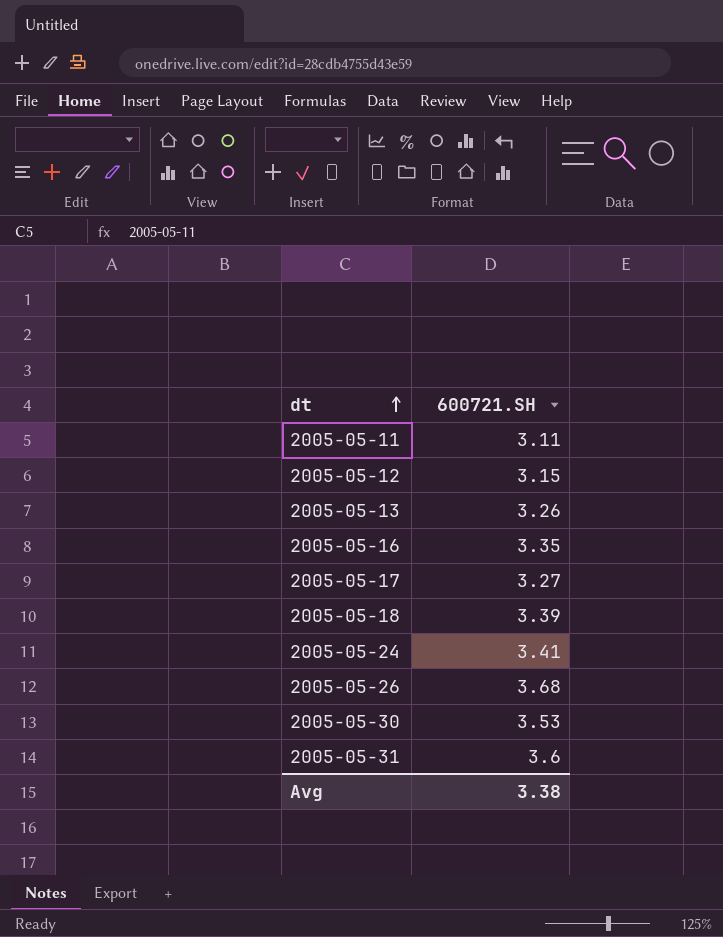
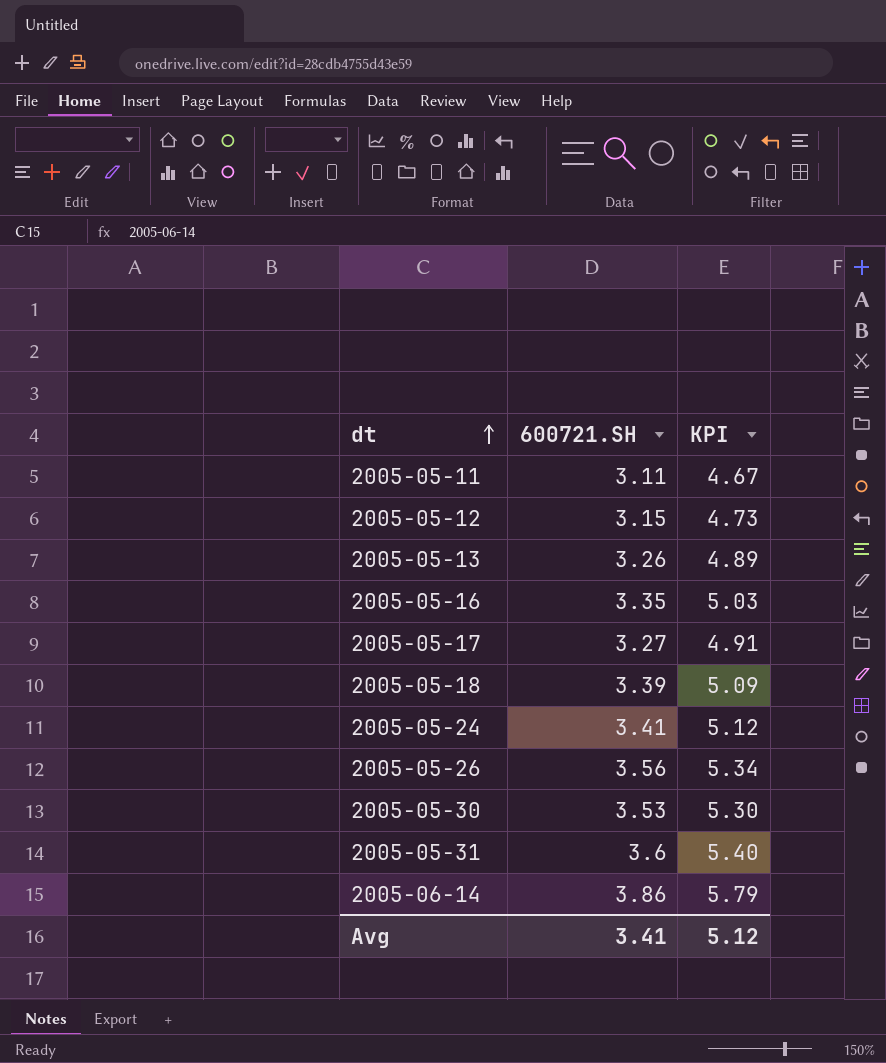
column KPI | formula: none -> [600721.SH] * 1.5
2005-05-26 | 600721.SH: 3.68 -> 3.56
row 2005-06-14: none -> 3.86 | 5.79
Avg | 600721.SH: 3.38 -> 3.41

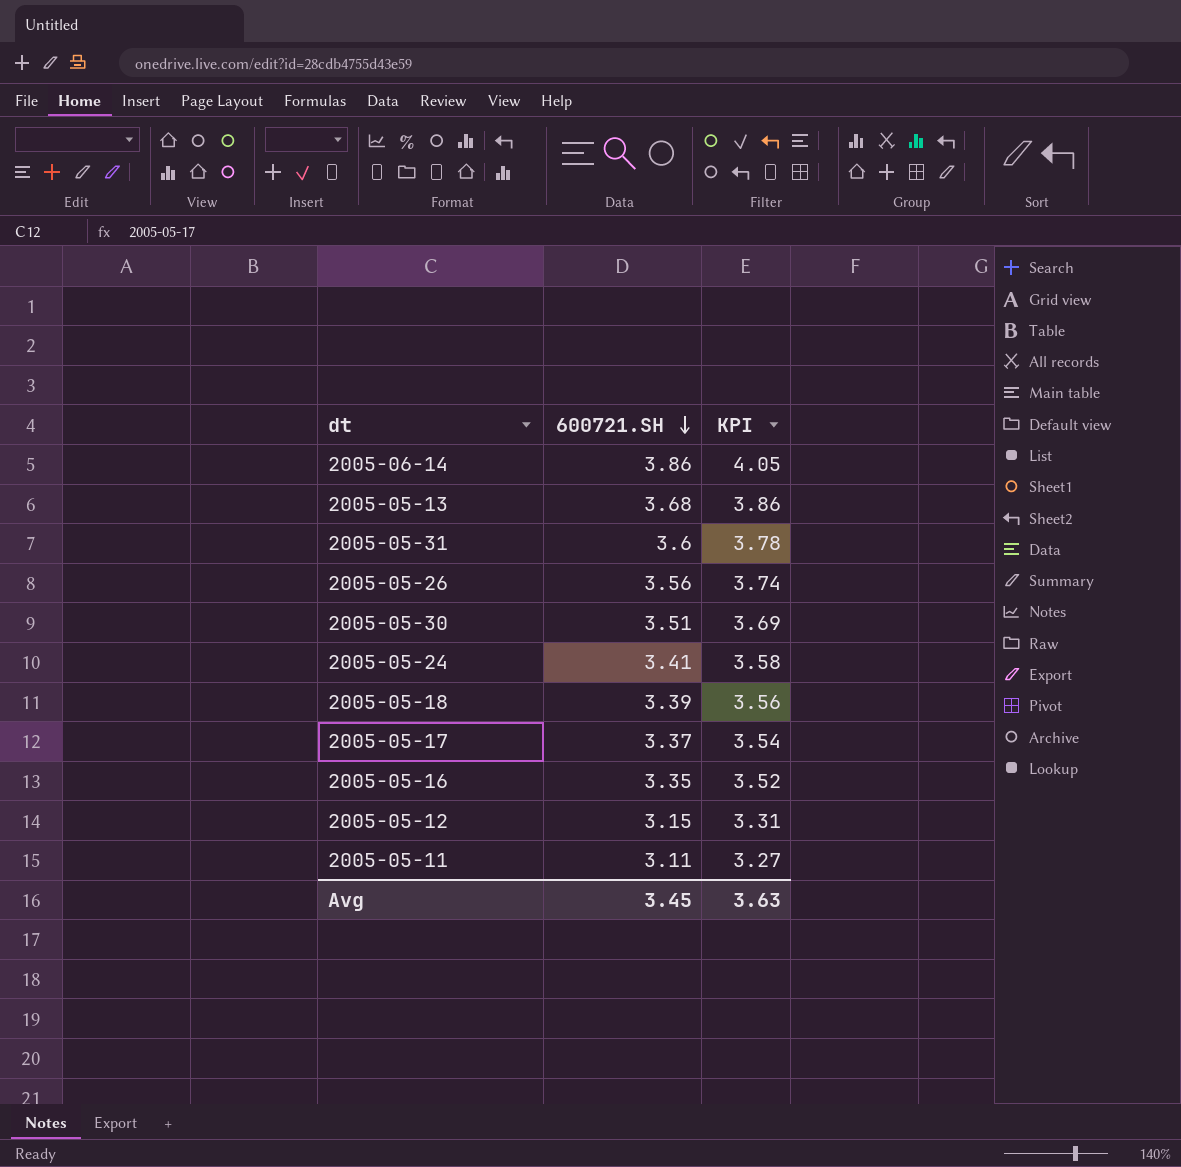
row order: dt ascending -> 600721.SH descending
column KPI | formula: [600721.SH] * 1.5 -> [600721.SH] * 1.05
2005-05-13 | 600721.SH: 3.26 -> 3.68
2005-05-30 | 600721.SH: 3.53 -> 3.51
2005-05-17 | 600721.SH: 3.27 -> 3.37
Avg | 600721.SH: 3.41 -> 3.45
Avg | KPI: 5.12 -> 3.63

